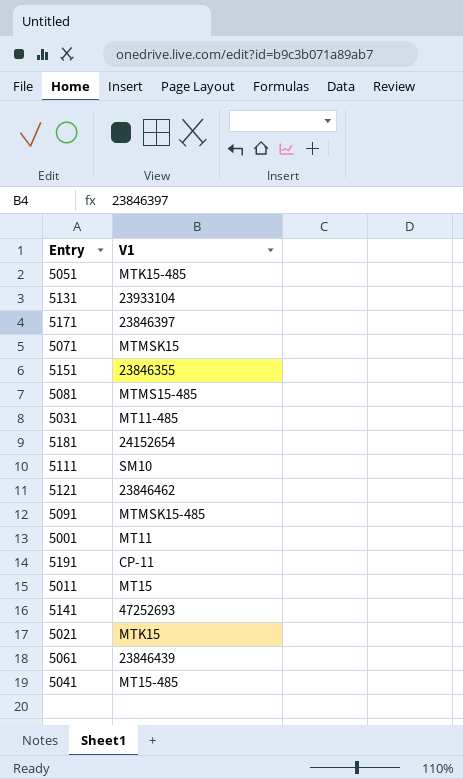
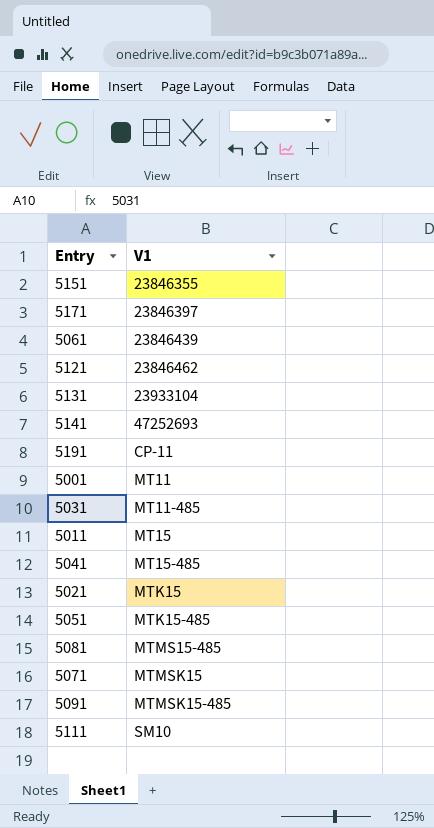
row order: none -> V1 ascending
row 5181: 24152654 -> none

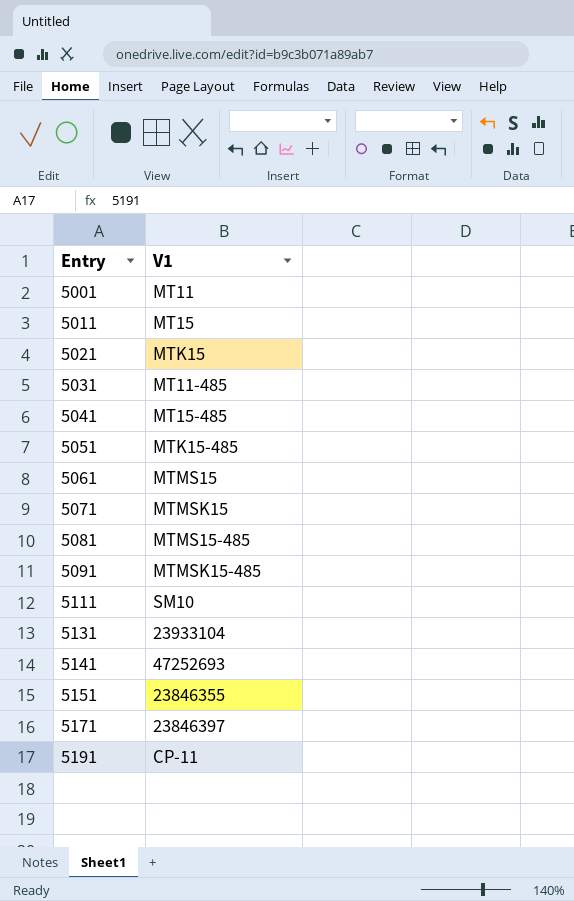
row order: V1 ascending -> Entry ascending
row 5121: 23846462 -> none
5061 | V1: 23846439 -> MTMS15

